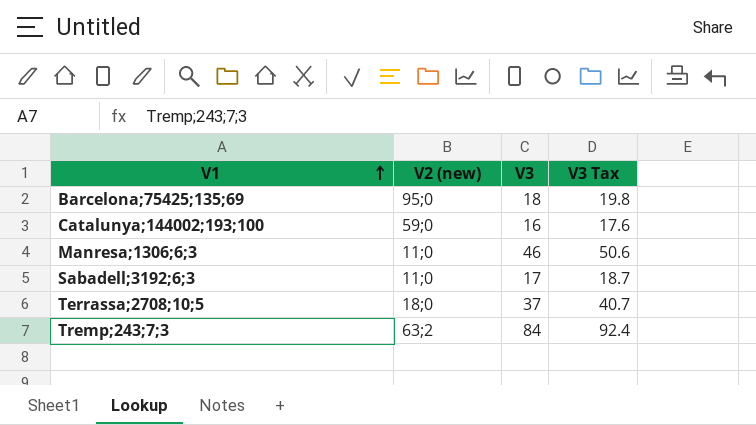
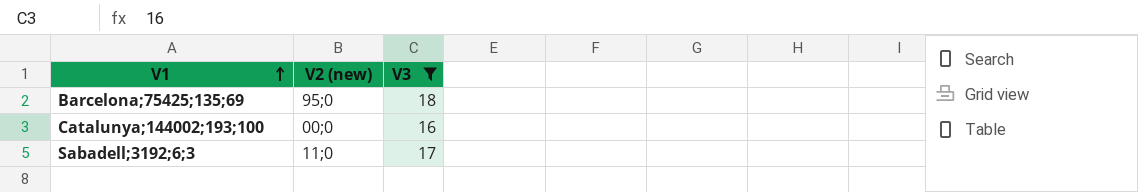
filter: none -> V3 <= 18
column V3 Tax | formula: [V3] * 1.1 -> none
Catalunya;144002;193;100 | V2 (new): 59;0 -> 00;0

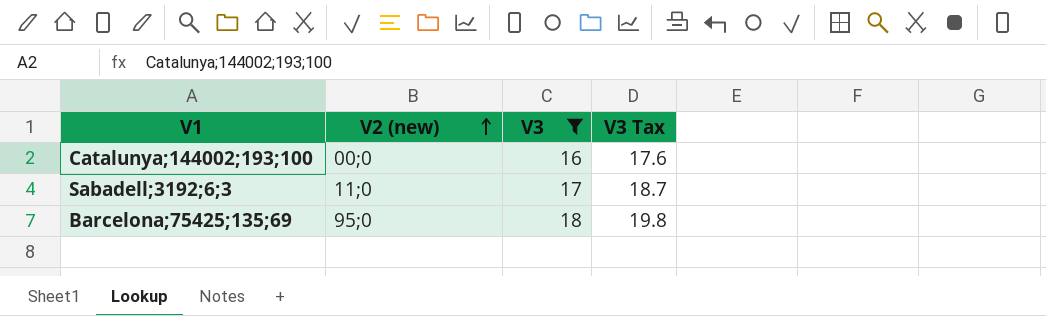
row order: V1 ascending -> V2 (new) ascending
column V3 Tax | formula: none -> [V3] * 1.1

